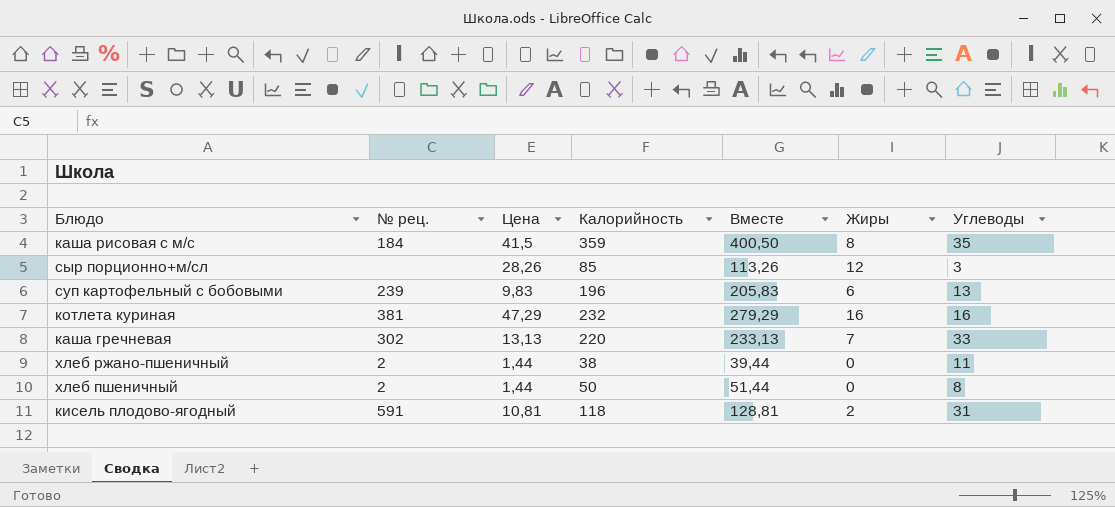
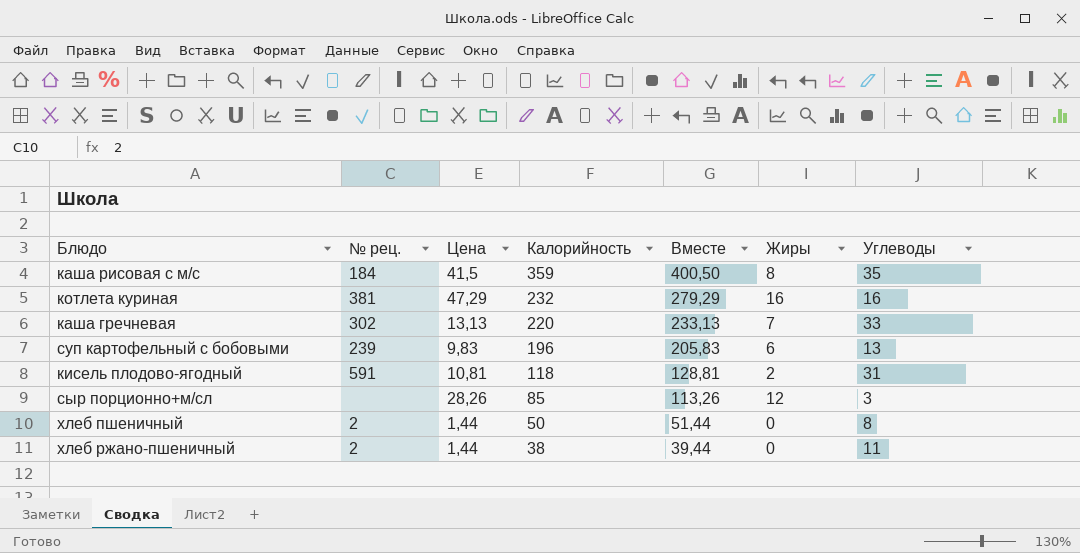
row order: none -> Калорийность descending

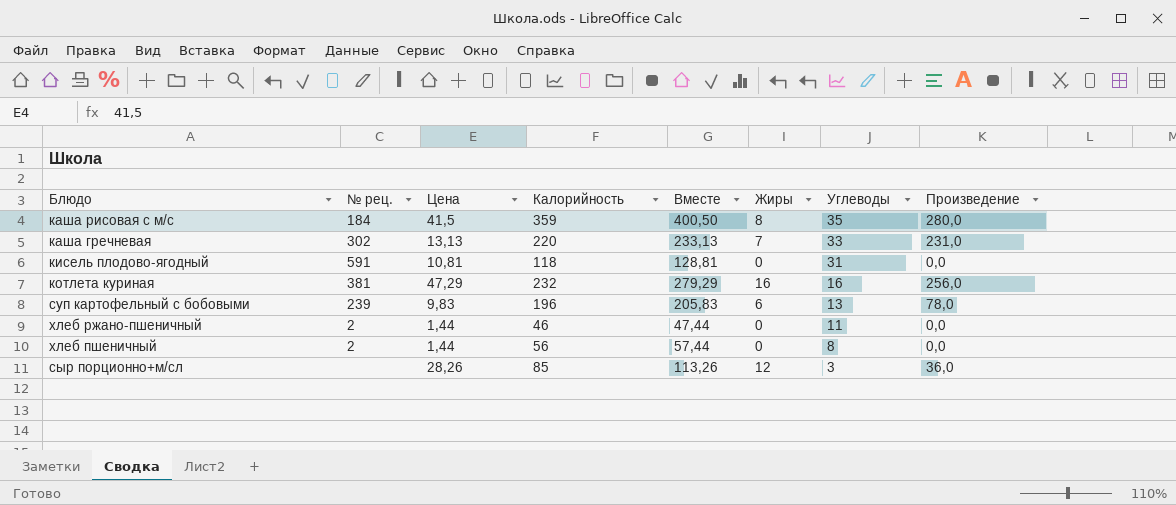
row order: Калорийность descending -> Углеводы descending
column Произведение | formula: none -> [Жиры] * [Углеводы]
кисель плодово-ягодный | Жиры: 2 -> 0
хлеб ржано-пшеничный | Калорийность: 38 -> 46
хлеб ржано-пшеничный | Вместе: 39,44 -> 47,44
хлеб пшеничный | Калорийность: 50 -> 56
хлеб пшеничный | Вместе: 51,44 -> 57,44

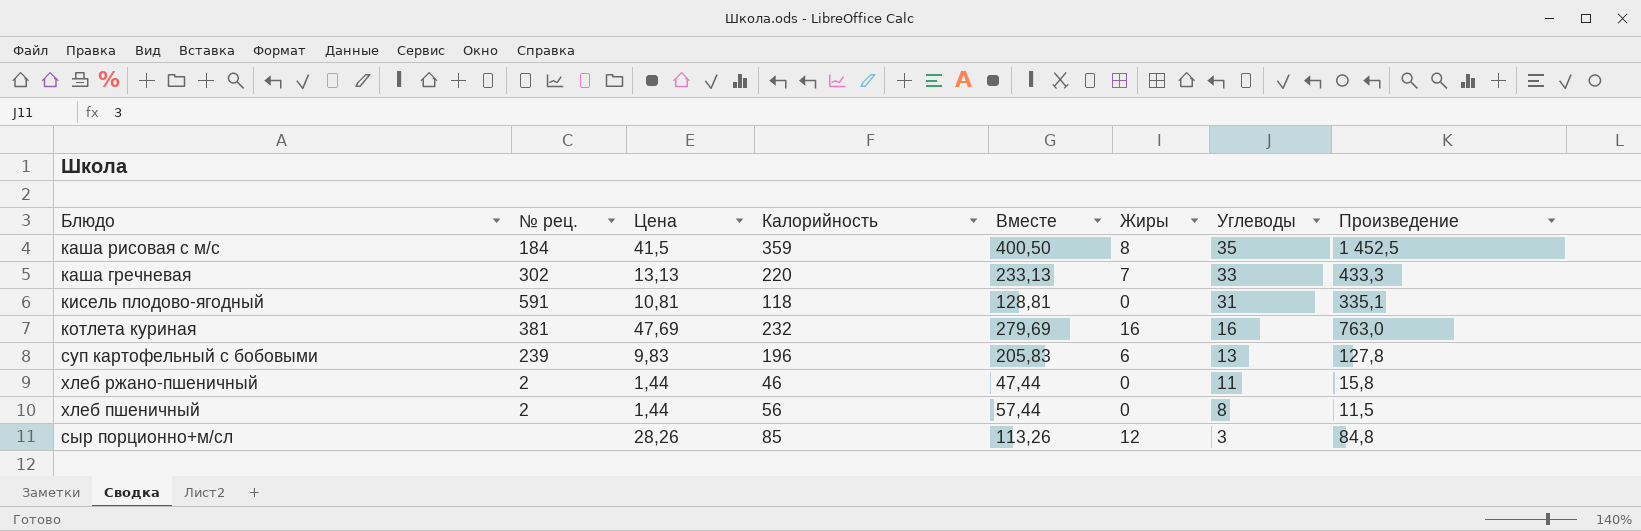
column Произведение | formula: [Жиры] * [Углеводы] -> [Цена] * [Углеводы]
котлета куриная | Цена: 47,29 -> 47,69
котлета куриная | Вместе: 279,29 -> 279,69

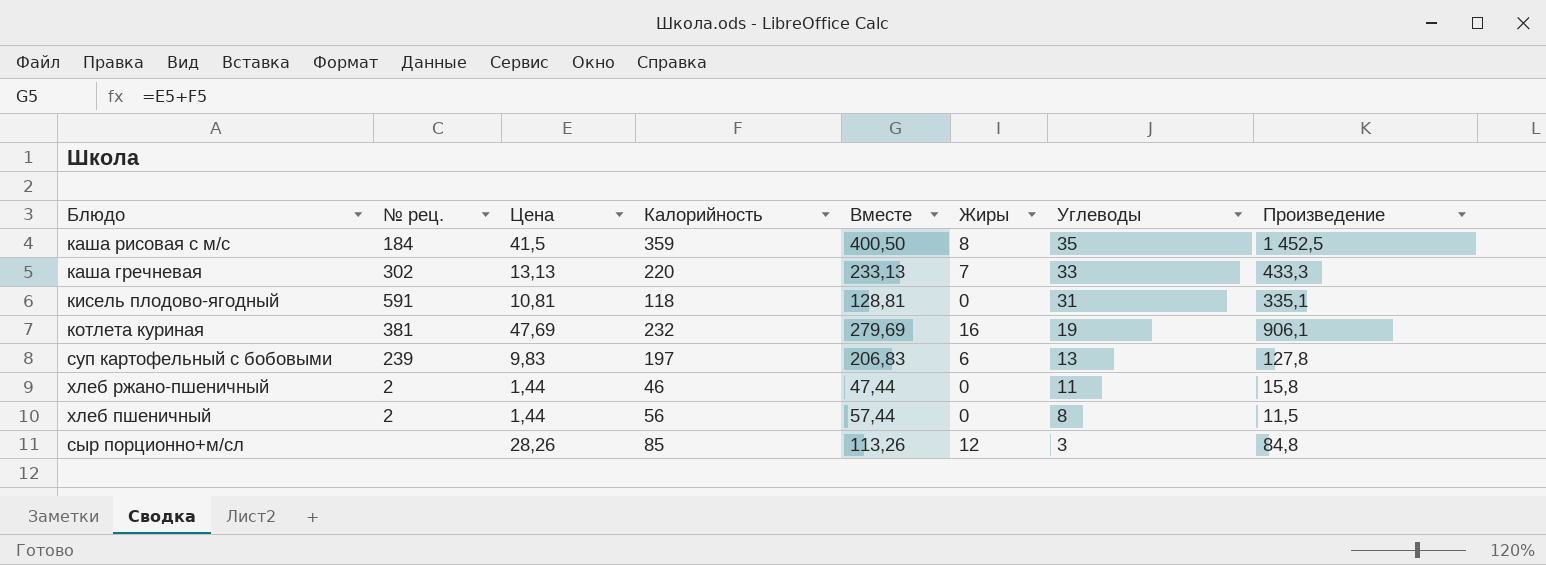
котлета куриная | Углеводы: 16 -> 19
котлета куриная | Произведение: 763,0 -> 906,1
суп картофельный с бобовыми | Калорийность: 196 -> 197
суп картофельный с бобовыми | Вместе: 205,83 -> 206,83

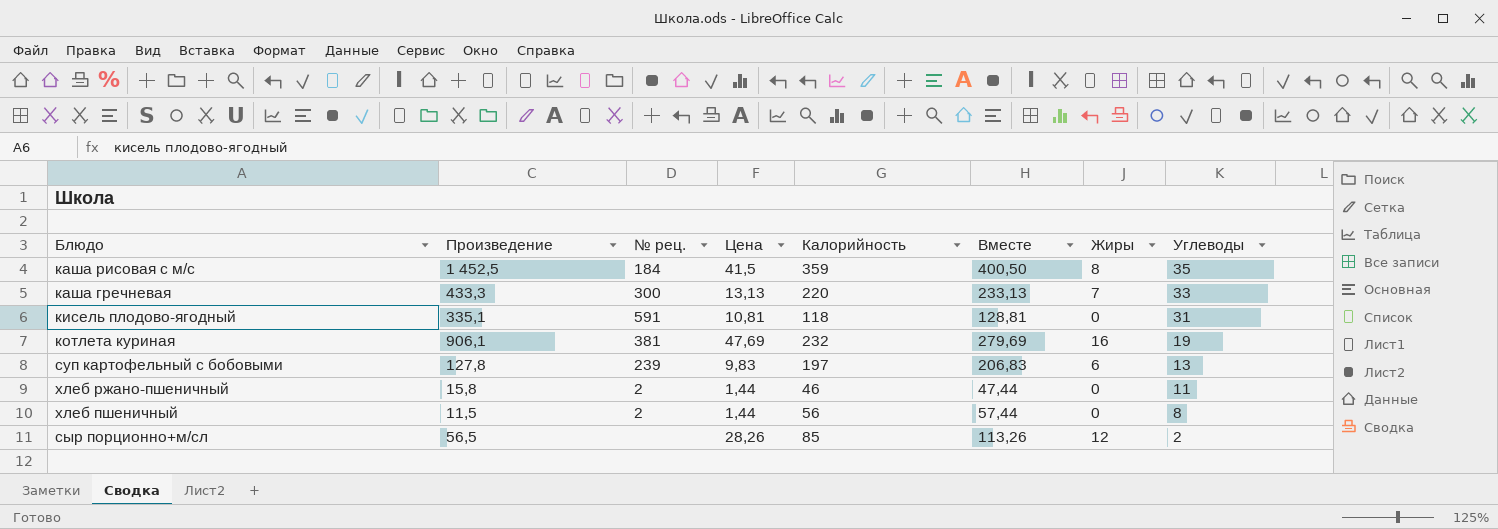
column Произведение | position: 8 -> 2
каша гречневая | № рец.: 302 -> 300
сыр порционно+м/сл | Произведение: 84,8 -> 56,5
сыр порционно+м/сл | Углеводы: 3 -> 2

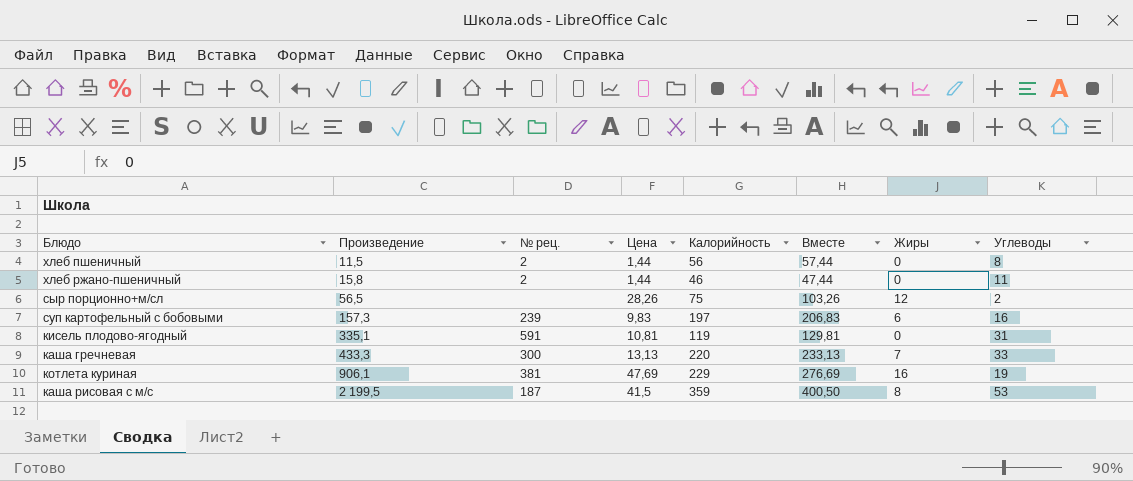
row order: Углеводы descending -> Произведение ascending
сыр порционно+м/сл | Калорийность: 85 -> 75
сыр порционно+м/сл | Вместе: 113,26 -> 103,26
суп картофельный с бобовыми | Произведение: 127,8 -> 157,3
суп картофельный с бобовыми | Углеводы: 13 -> 16
кисель плодово-ягодный | Калорийность: 118 -> 119
кисель плодово-ягодный | Вместе: 128,81 -> 129,81
котлета куриная | Калорийность: 232 -> 229
котлета куриная | Вместе: 279,69 -> 276,69
каша рисовая с м/с | Произведение: 1 452,5 -> 2 199,5
каша рисовая с м/с | № рец.: 184 -> 187
каша рисовая с м/с | Углеводы: 35 -> 53

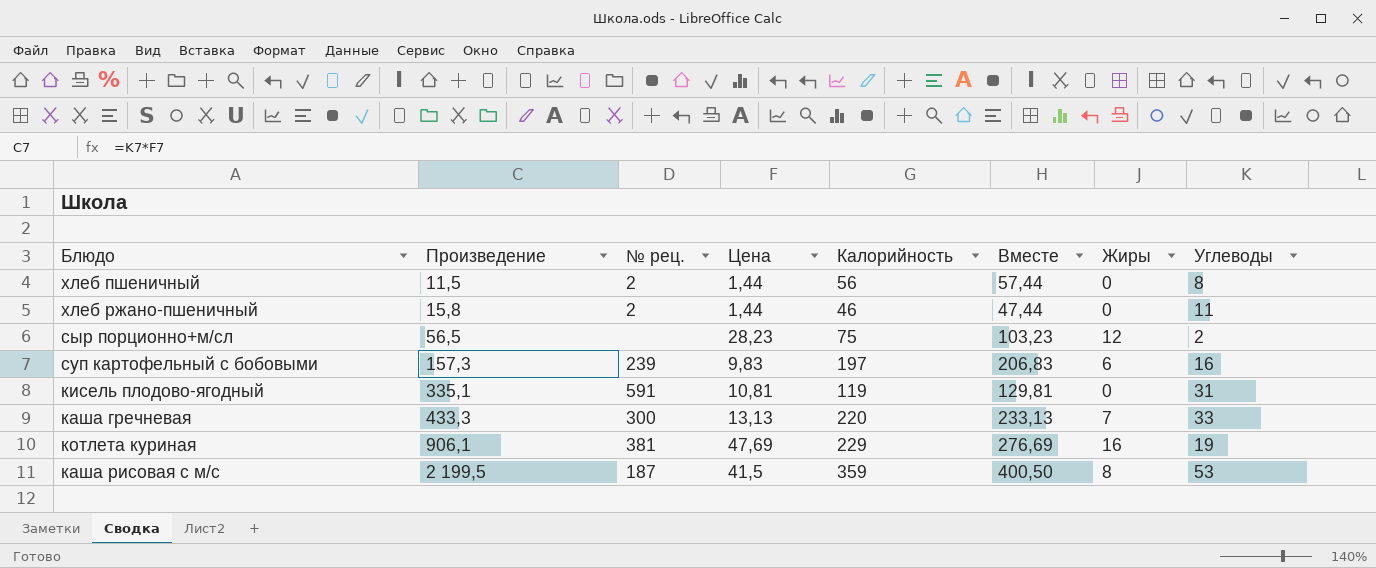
сыр порционно+м/сл | Цена: 28,26 -> 28,23
сыр порционно+м/сл | Вместе: 103,26 -> 103,23

